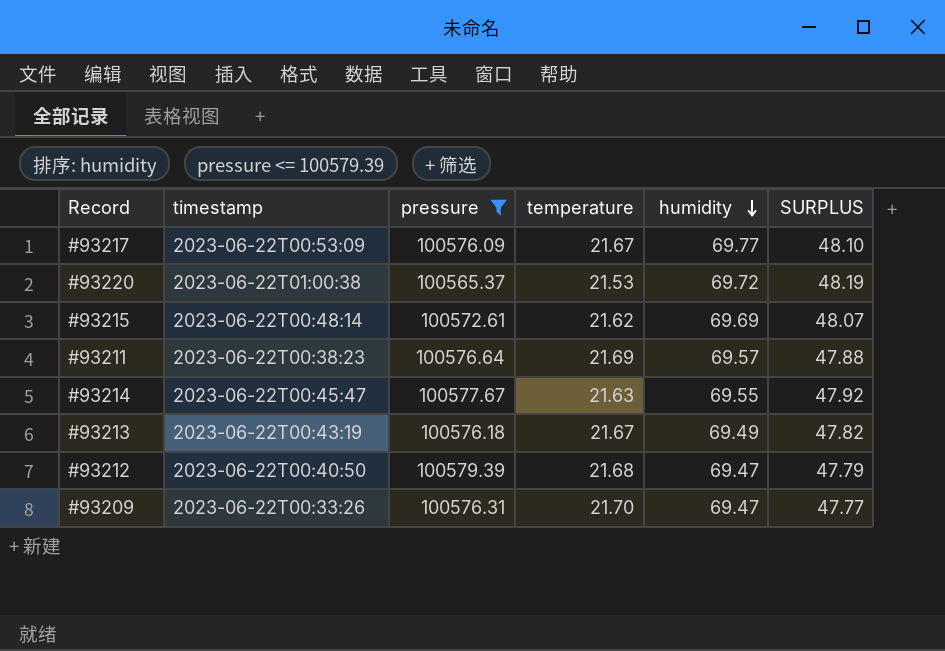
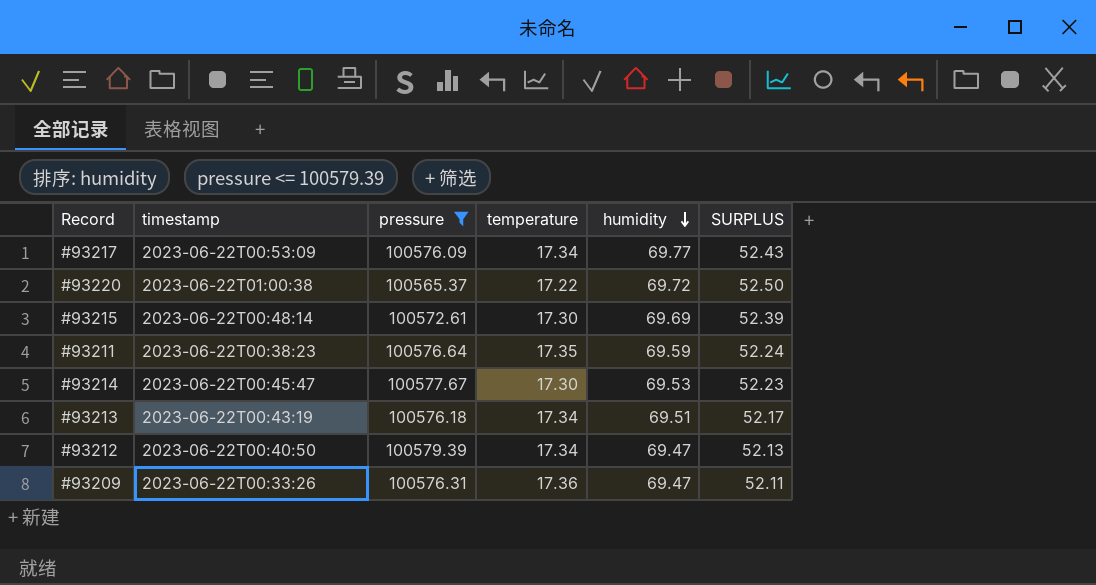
#93217 | temperature: 21.67 -> 17.34
#93217 | SURPLUS: 48.10 -> 52.43
#93220 | temperature: 21.53 -> 17.22
#93220 | SURPLUS: 48.19 -> 52.50
#93215 | temperature: 21.62 -> 17.30
#93215 | SURPLUS: 48.07 -> 52.39
#93211 | temperature: 21.69 -> 17.35
#93211 | humidity: 69.57 -> 69.59
#93211 | SURPLUS: 47.88 -> 52.24
#93214 | temperature: 21.63 -> 17.30
#93214 | humidity: 69.55 -> 69.53
#93214 | SURPLUS: 47.92 -> 52.23
#93213 | temperature: 21.67 -> 17.34
#93213 | humidity: 69.49 -> 69.51
#93213 | SURPLUS: 47.82 -> 52.17
#93212 | temperature: 21.68 -> 17.34
#93212 | SURPLUS: 47.79 -> 52.13
#93209 | temperature: 21.70 -> 17.36
#93209 | SURPLUS: 47.77 -> 52.11

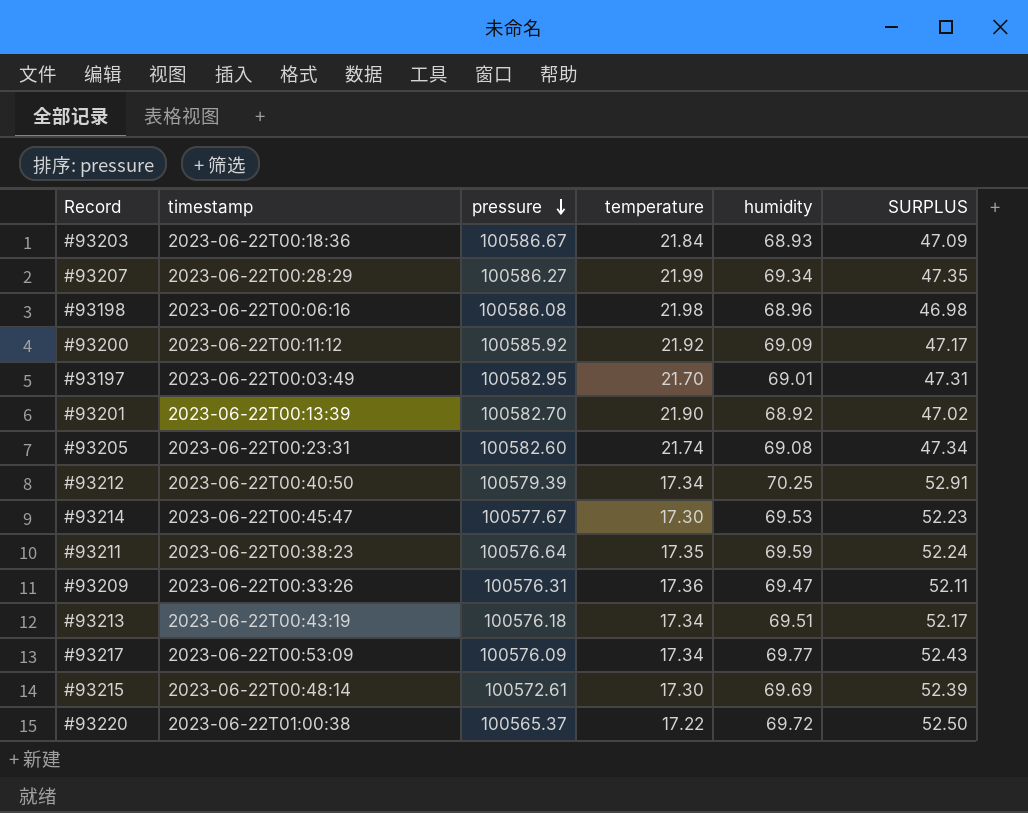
filter: pressure <= 100579.39 -> none
row order: humidity descending -> pressure descending
#93212 | humidity: 69.47 -> 70.25
#93212 | SURPLUS: 52.13 -> 52.91

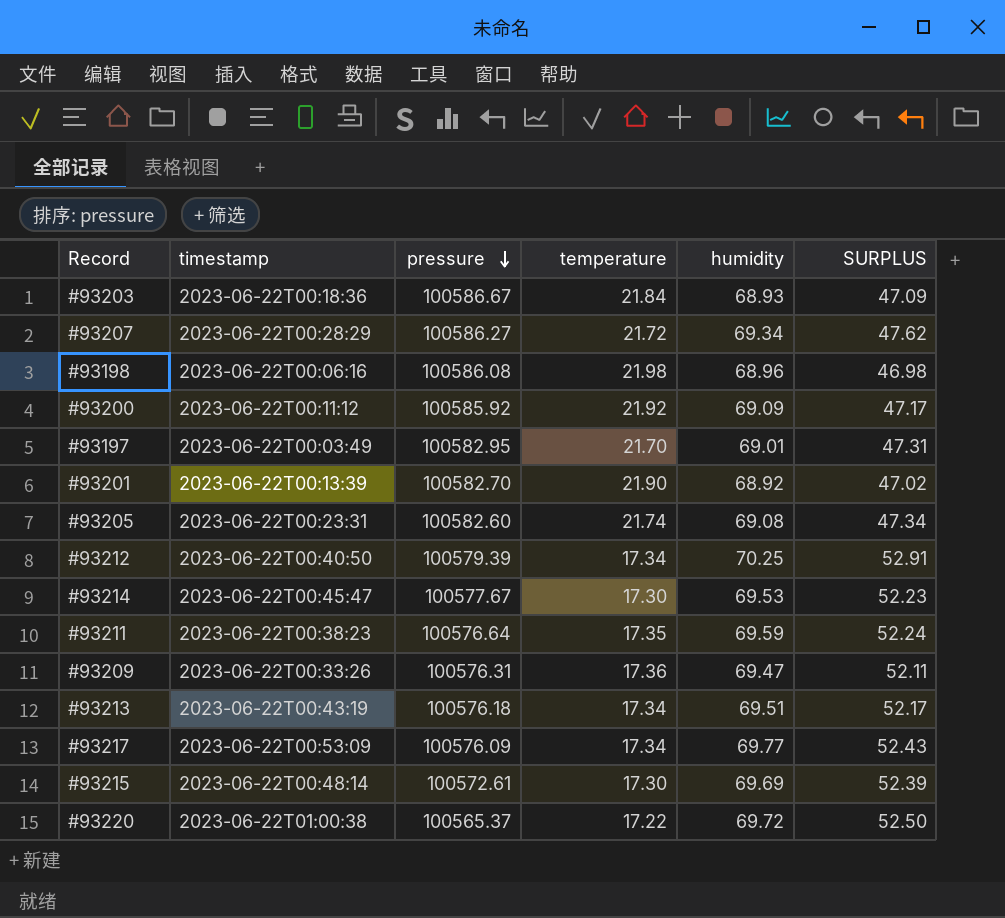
#93207 | temperature: 21.99 -> 21.72
#93207 | SURPLUS: 47.35 -> 47.62

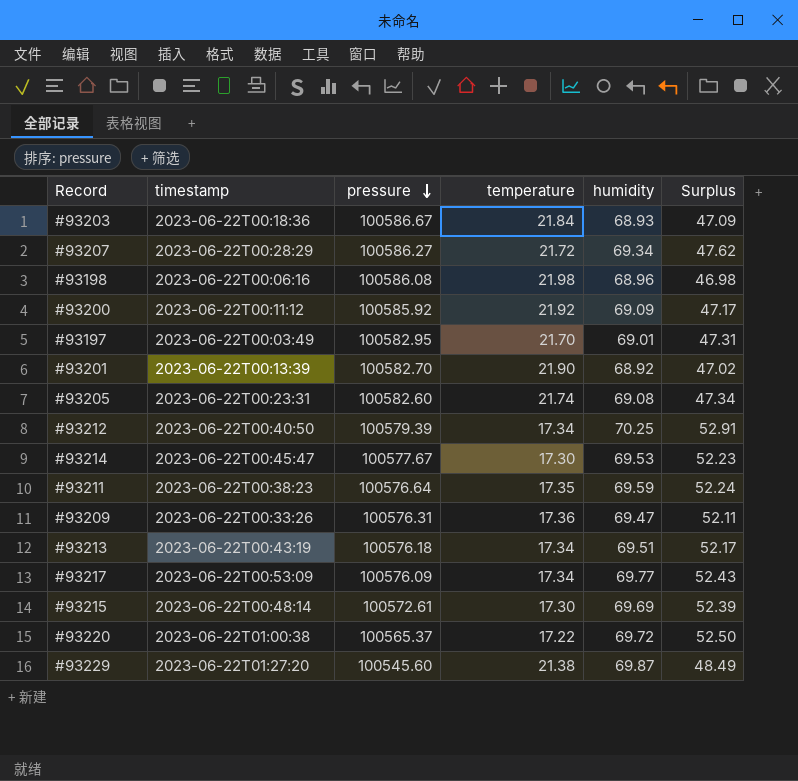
column name: SURPLUS -> Surplus
row #93229: none -> 2023-06-22T01:27:20 | 100545.60 | 21.38 | 69.87 | 48.49

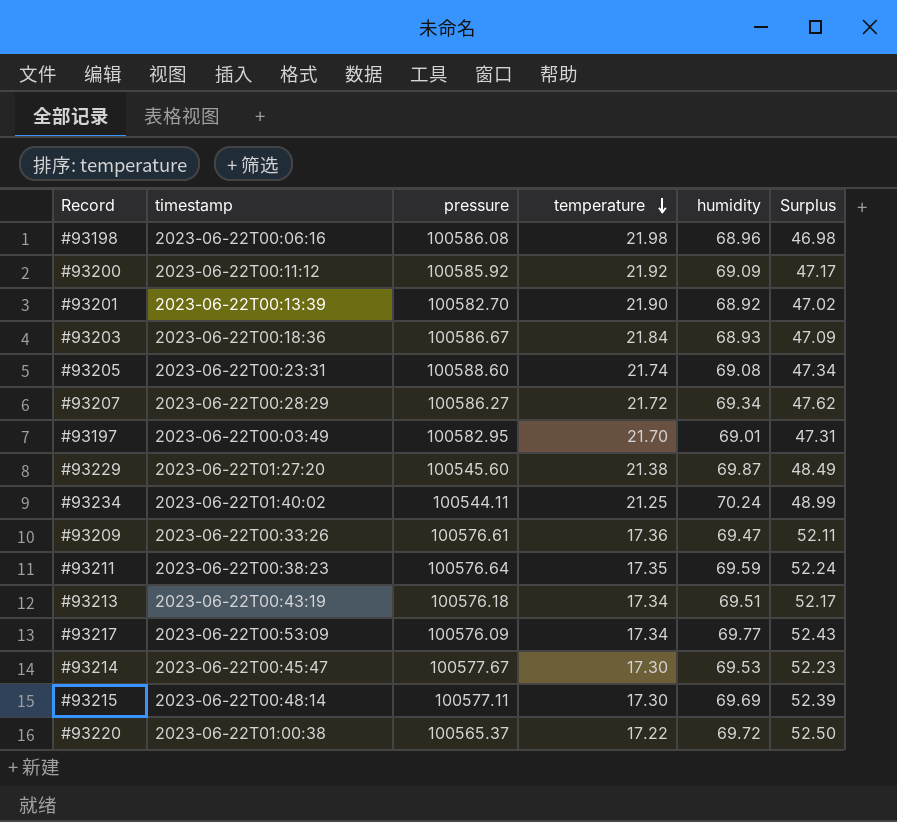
row order: pressure descending -> temperature descending
row #93212: 2023-06-22T00:40:50 | 100579.39 | 17.34 | 70.25 | 52.91 -> none
#93205 | pressure: 100582.60 -> 100588.60
row #93234: none -> 2023-06-22T01:40:02 | 100544.11 | 21.25 | 70.24 | 48.99
#93209 | pressure: 100576.31 -> 100576.61
#93215 | pressure: 100572.61 -> 100577.11

